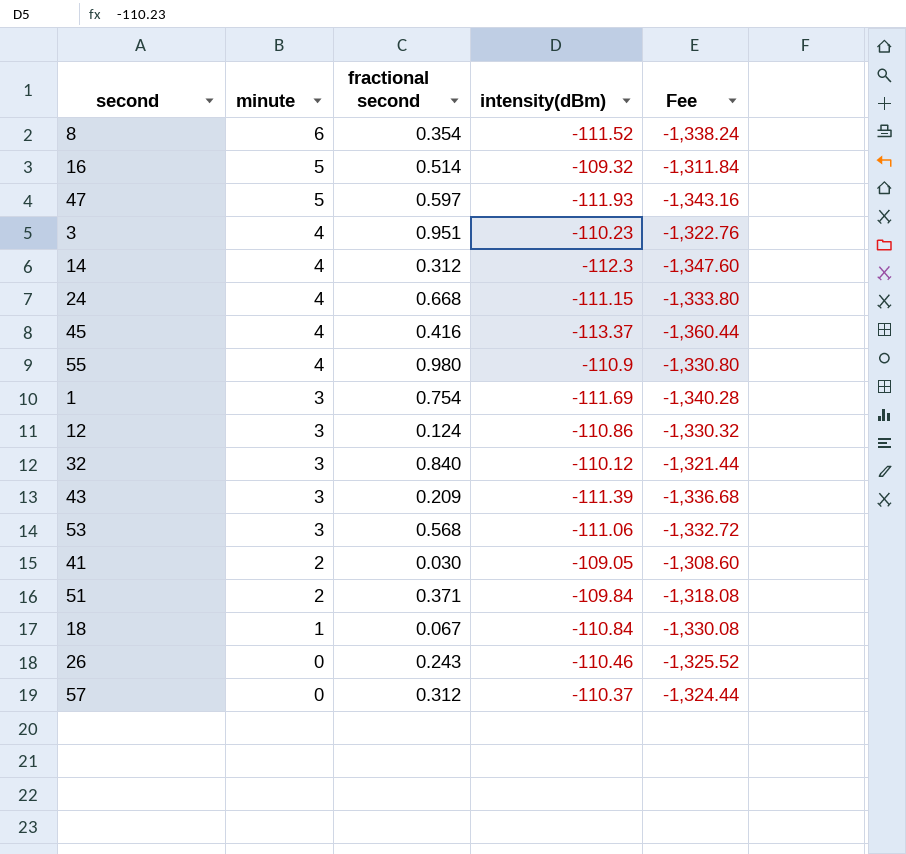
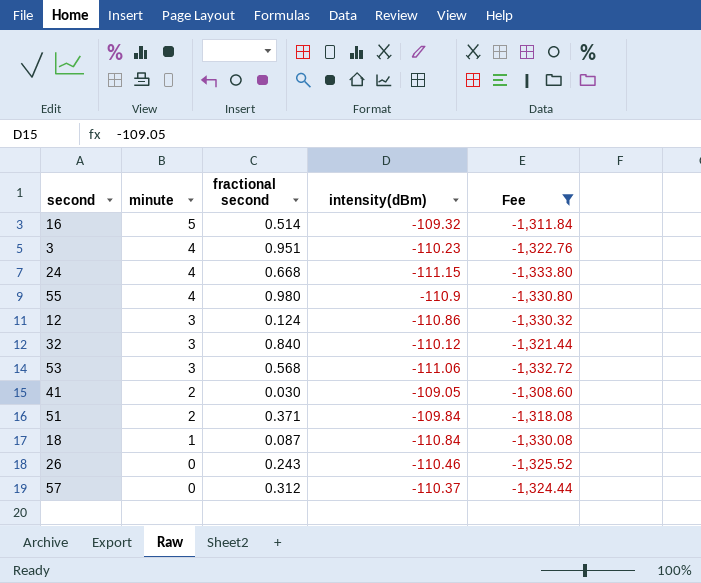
filter: none -> Fee >= -1,333.80
18 | fractional second: 0.067 -> 0.087

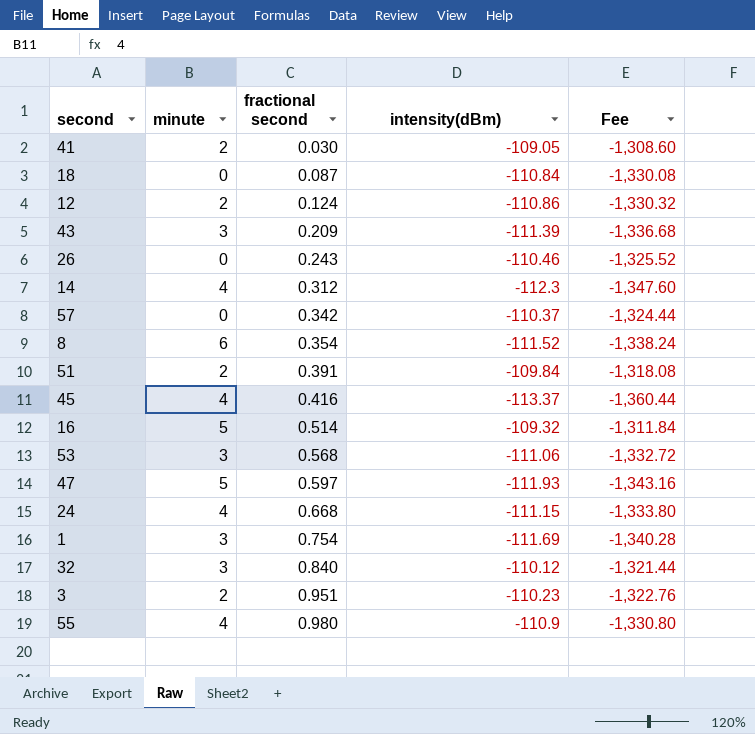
filter: Fee >= -1,333.80 -> none
row order: minute descending -> fractional second ascending
18 | minute: 1 -> 0
12 | minute: 3 -> 2
57 | fractional second: 0.312 -> 0.342
51 | fractional second: 0.371 -> 0.391
3 | minute: 4 -> 2

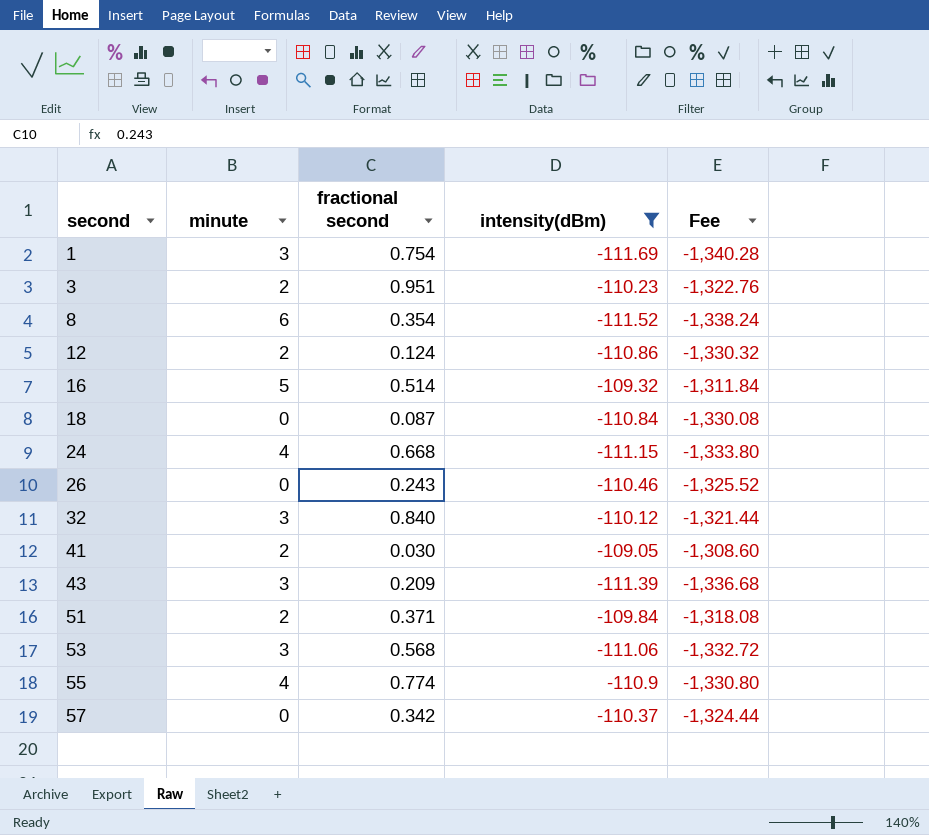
filter: none -> intensity(dBm) >= -111.69
row order: fractional second ascending -> second ascending
51 | fractional second: 0.391 -> 0.371
55 | fractional second: 0.980 -> 0.774

